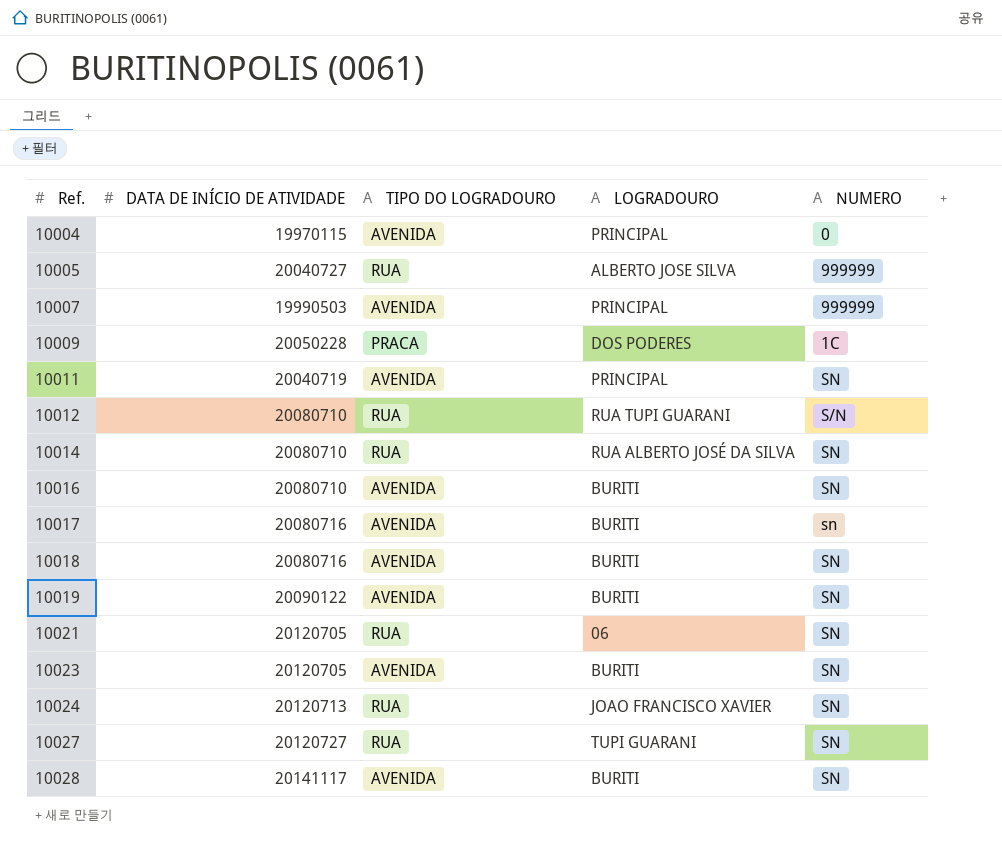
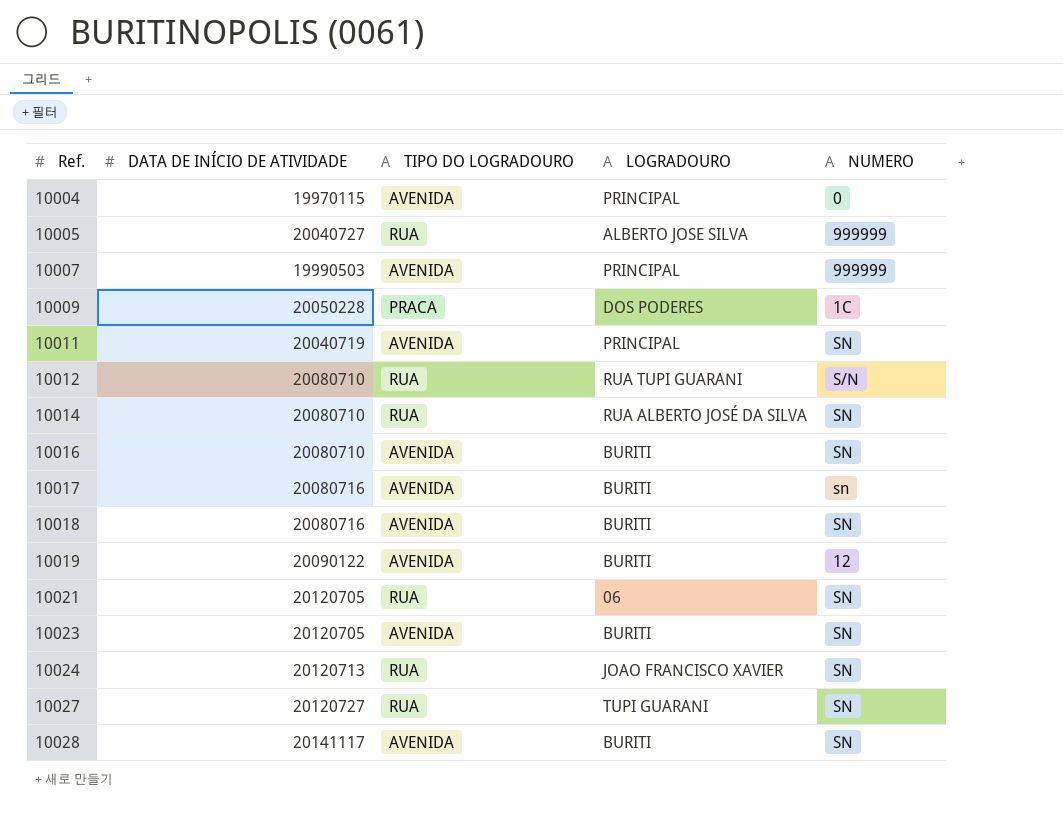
10019 | NUMERO: SN -> 12

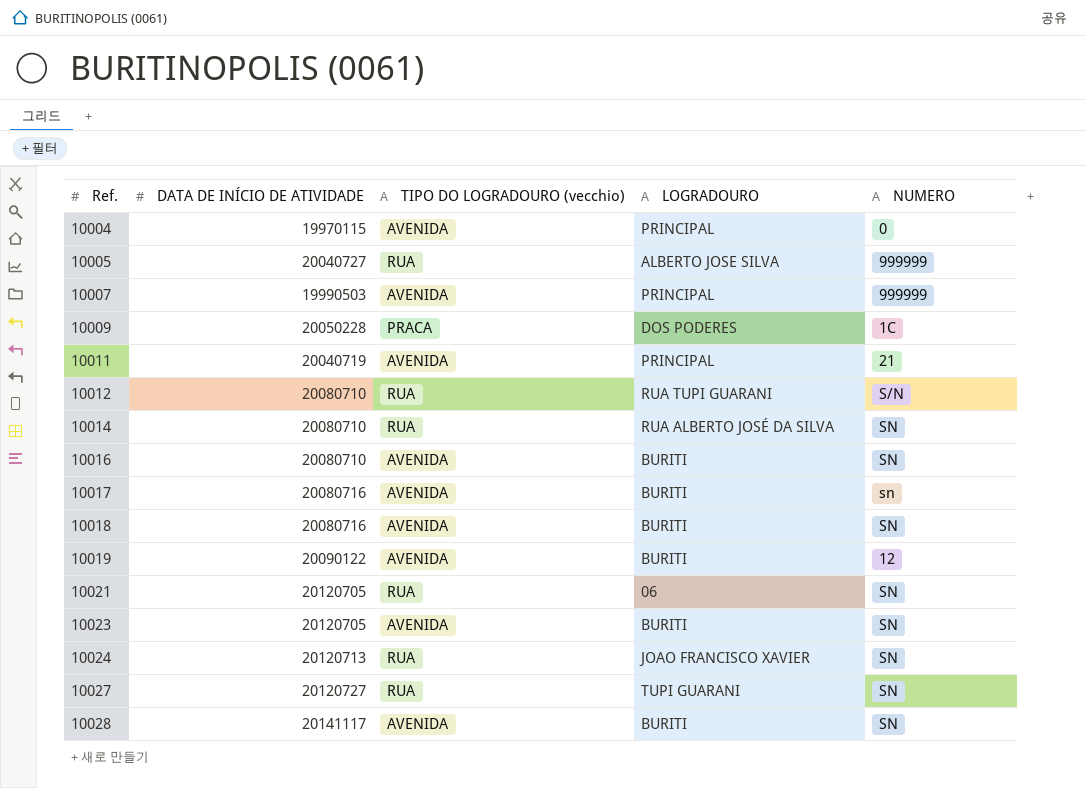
column name: TIPO DO LOGRADOURO -> TIPO DO LOGRADOURO (vecchio)
10011 | NUMERO: SN -> 21

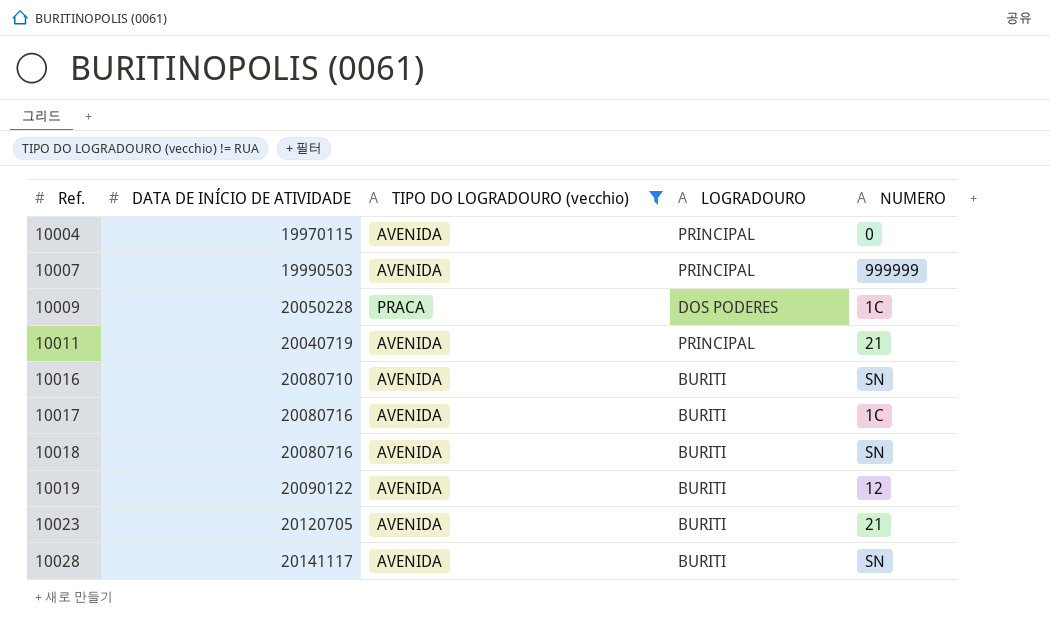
filter: none -> TIPO DO LOGRADOURO (vecchio) != RUA
10017 | NUMERO: sn -> 1C
10023 | NUMERO: SN -> 21

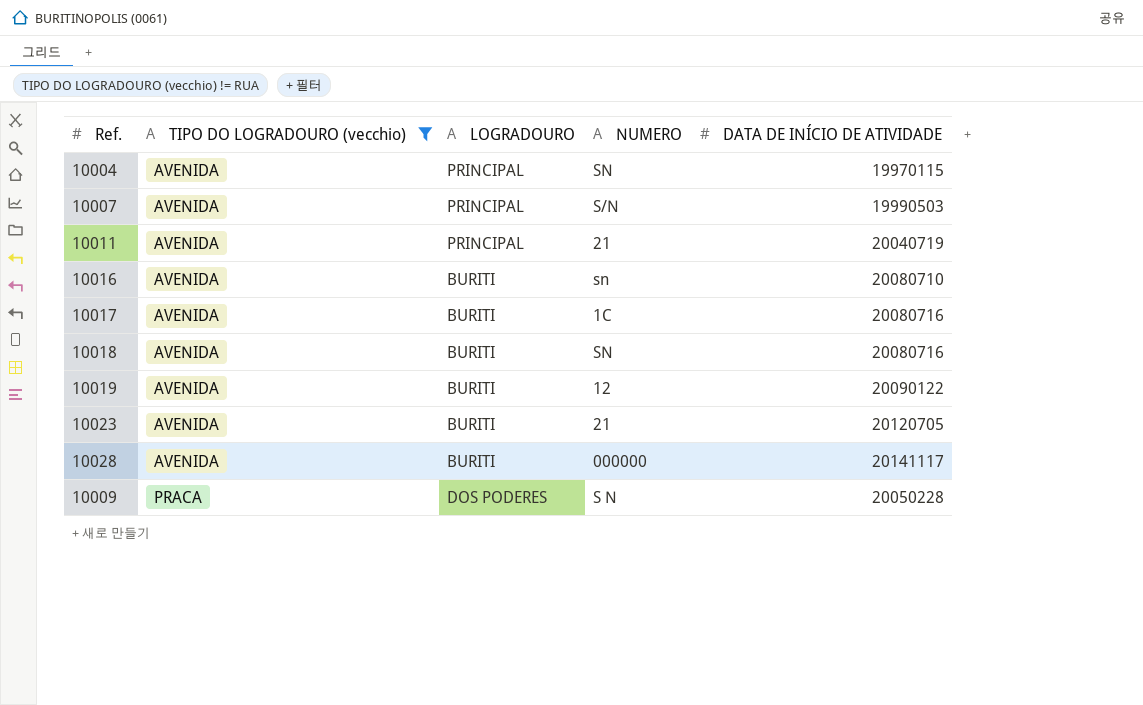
row order: Ref. ascending -> TIPO DO LOGRADOURO (vecchio) ascending
column DATA DE INÍCIO DE ATIVIDADE | position: 2 -> 5
10004 | NUMERO: 0 -> SN
10007 | NUMERO: 999999 -> S/N
10016 | NUMERO: SN -> sn
10028 | NUMERO: SN -> 000000
10009 | NUMERO: 1C -> S N

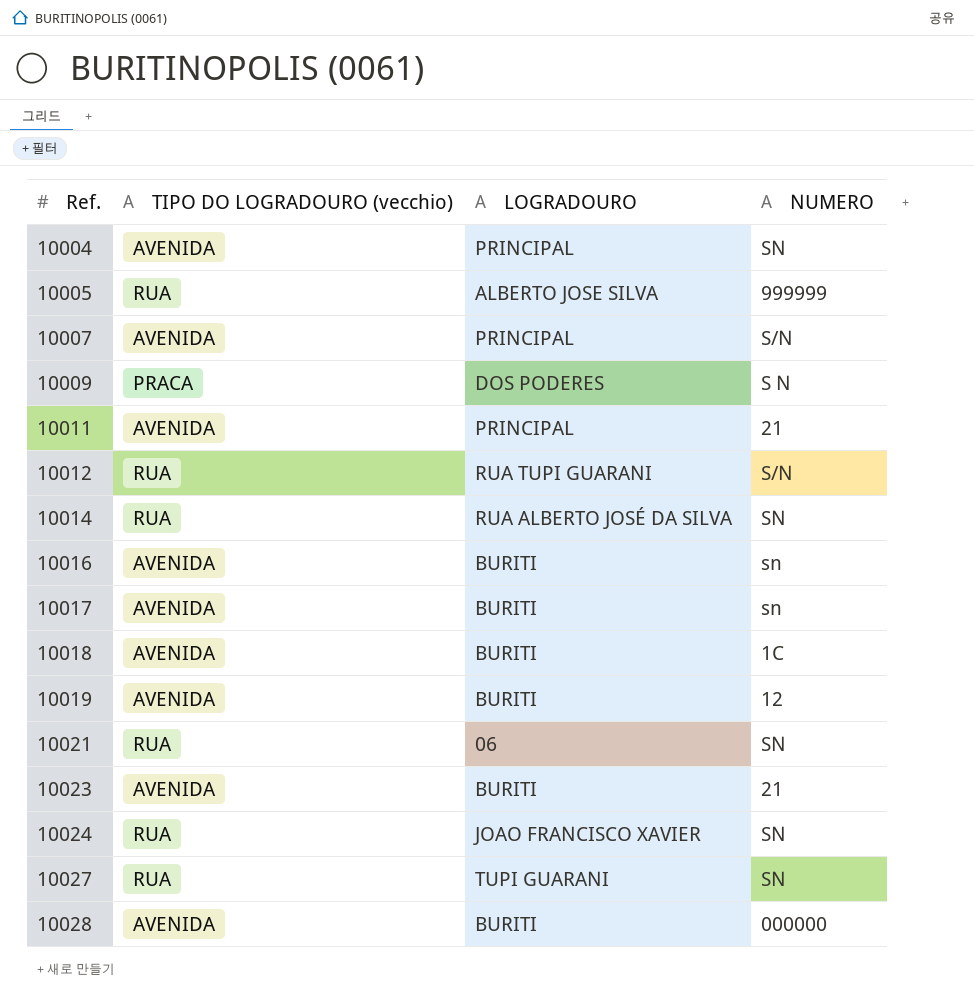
filter: TIPO DO LOGRADOURO (vecchio) != RUA -> none
row order: TIPO DO LOGRADOURO (vecchio) ascending -> Ref. ascending
column DATA DE INÍCIO DE ATIVIDADE | position: 5 -> none
10017 | NUMERO: 1C -> sn
10018 | NUMERO: SN -> 1C

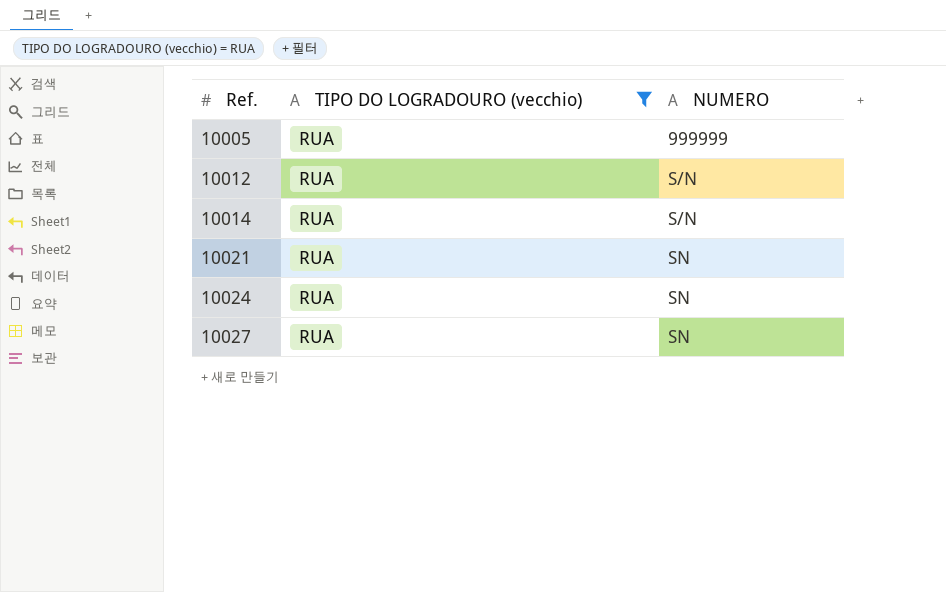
filter: none -> TIPO DO LOGRADOURO (vecchio) = RUA
column LOGRADOURO | position: 3 -> none
10014 | NUMERO: SN -> S/N

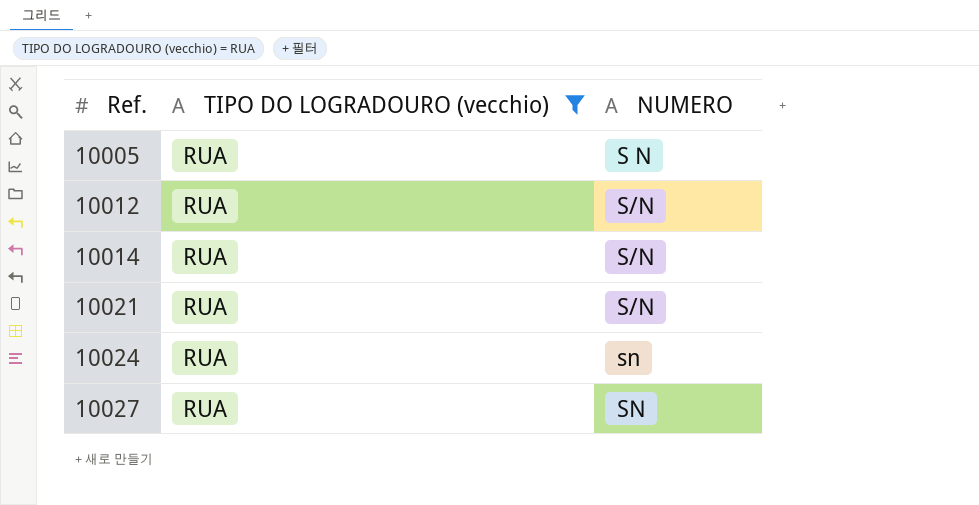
10005 | NUMERO: 999999 -> S N
10021 | NUMERO: SN -> S/N
10024 | NUMERO: SN -> sn

